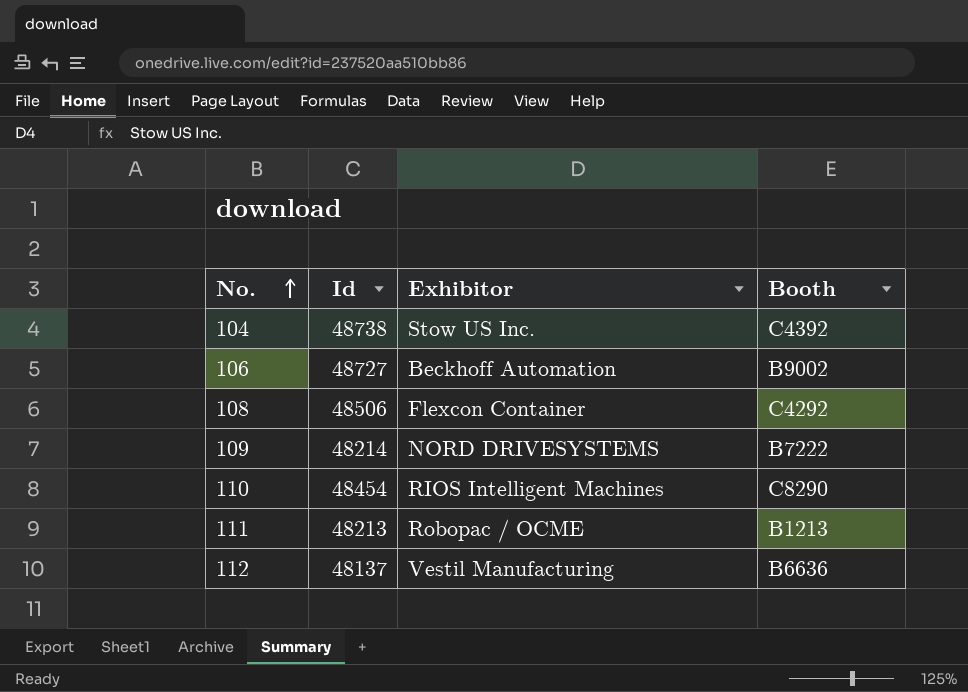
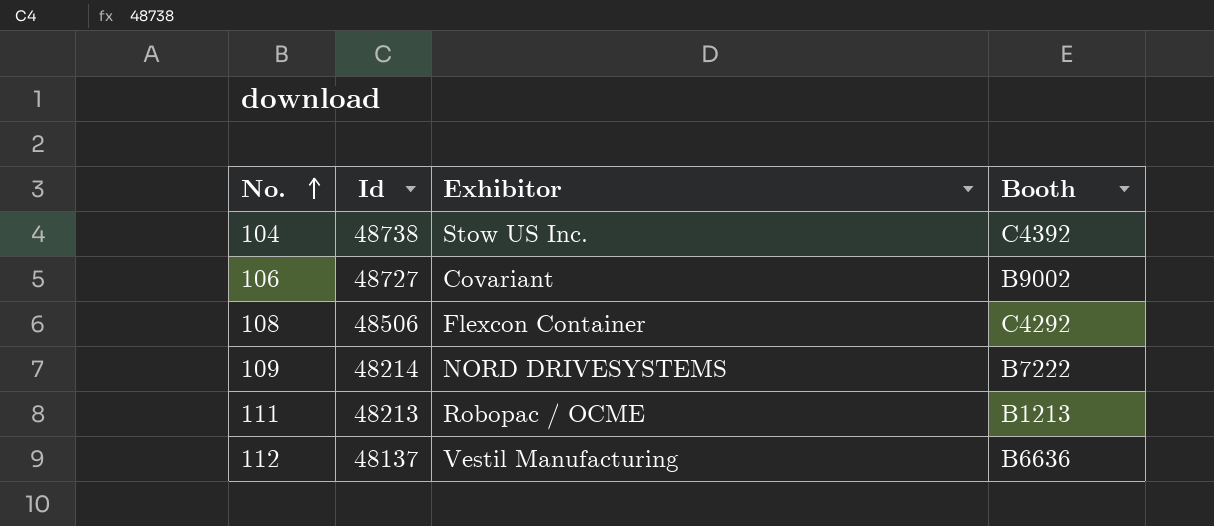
row 110: 48454 | RIOS Intelligent Machines | C8290 -> none
106 | Exhibitor: Beckhoff Automation -> Covariant

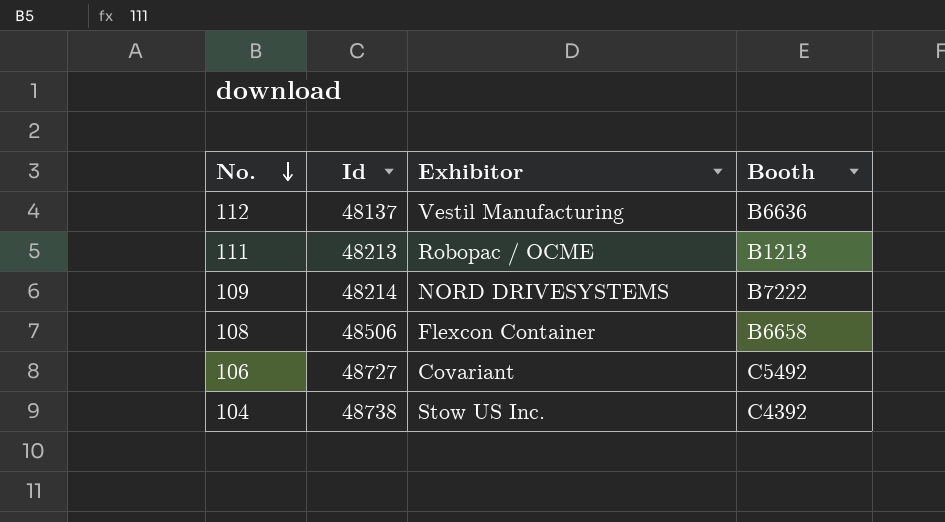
row order: No. ascending -> No. descending
108 | Booth: C4292 -> B6658
106 | Booth: B9002 -> C5492

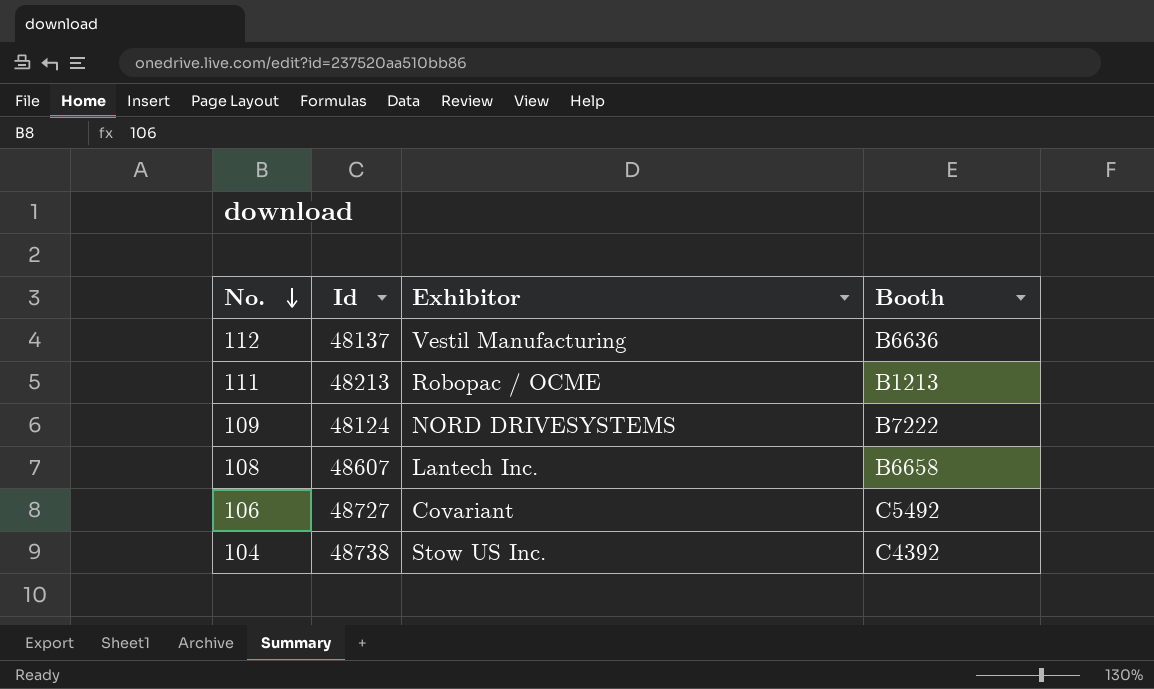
109 | Id: 48214 -> 48124
108 | Id: 48506 -> 48607
108 | Exhibitor: Flexcon Container -> Lantech Inc.

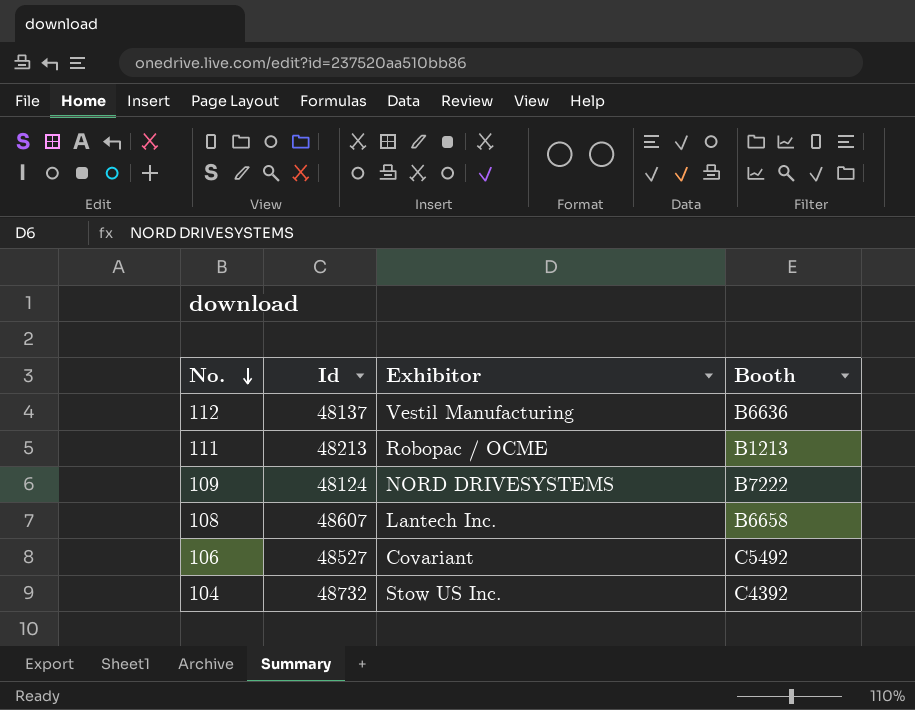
106 | Id: 48727 -> 48527
104 | Id: 48738 -> 48732

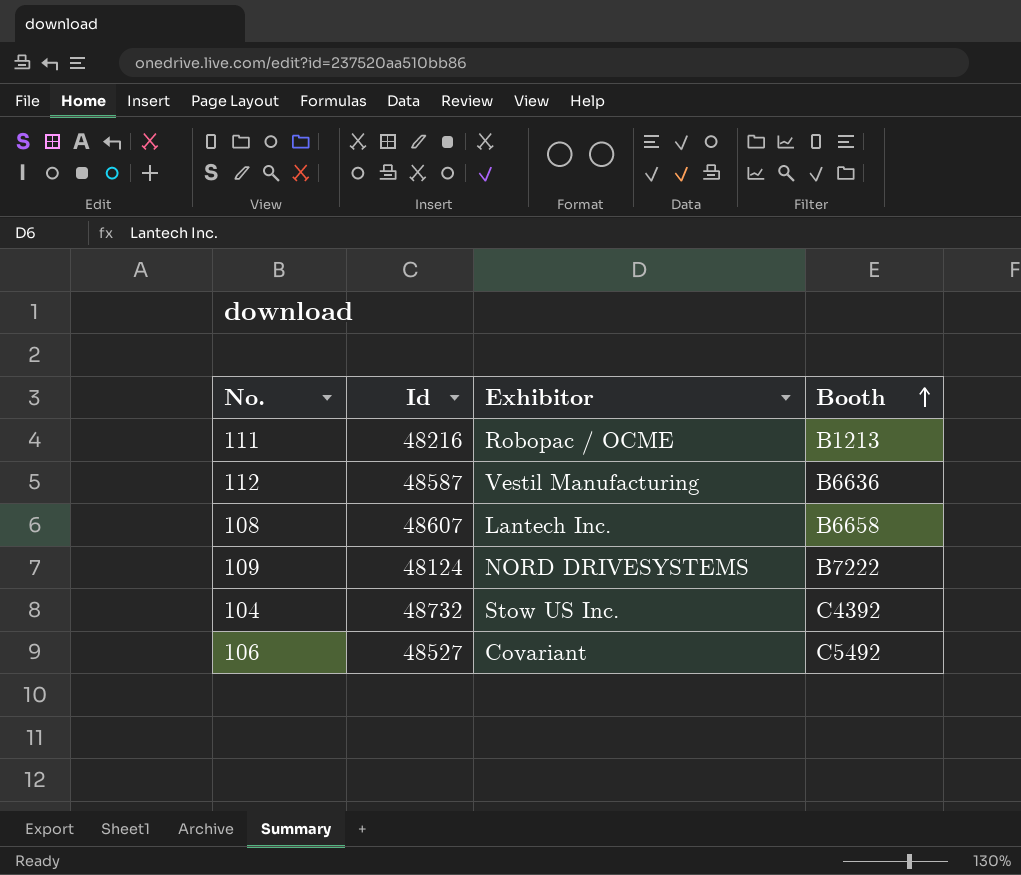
row order: No. descending -> Booth ascending
111 | Id: 48213 -> 48216
112 | Id: 48137 -> 48587

